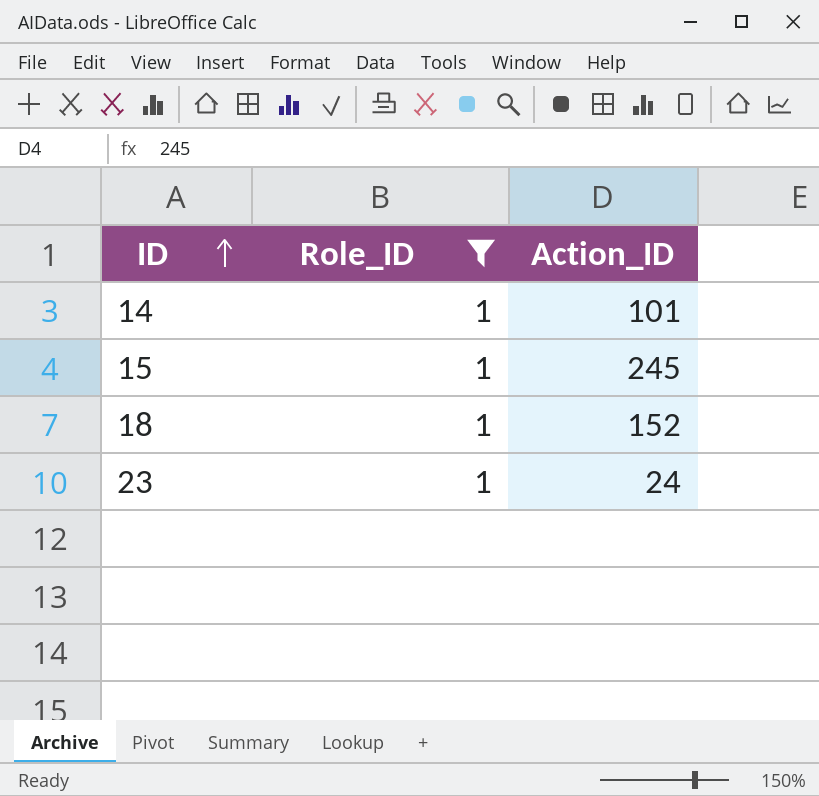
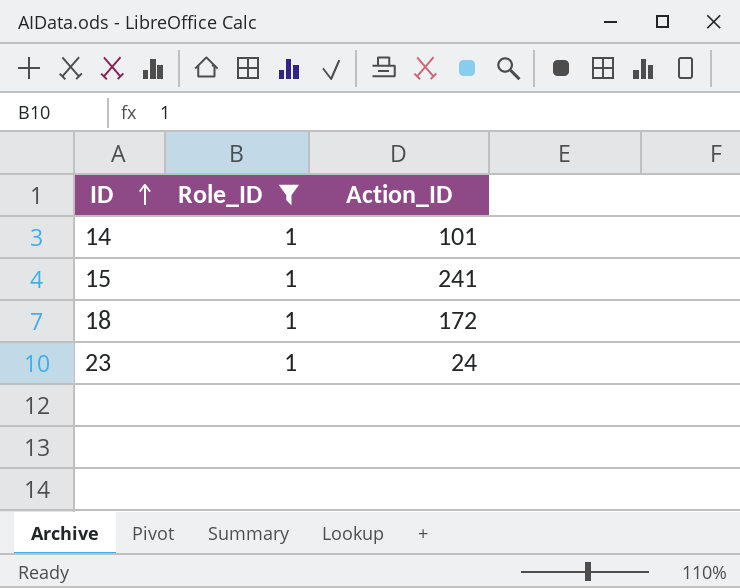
15 | Action_ID: 245 -> 241
18 | Action_ID: 152 -> 172

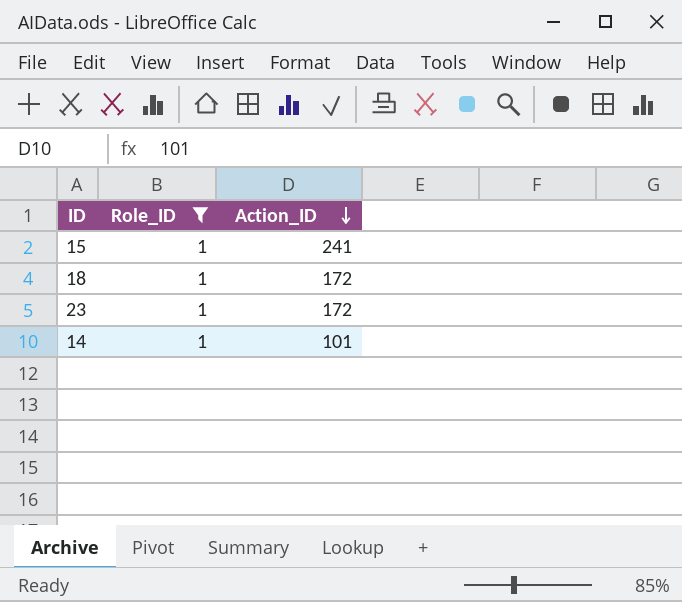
row order: ID ascending -> Action_ID descending
23 | Action_ID: 24 -> 172

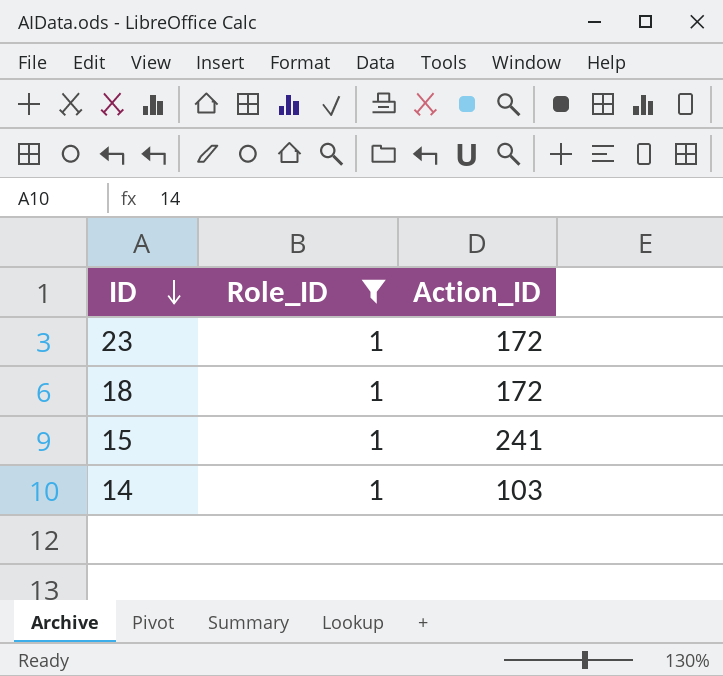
row order: Action_ID descending -> ID descending
14 | Action_ID: 101 -> 103

